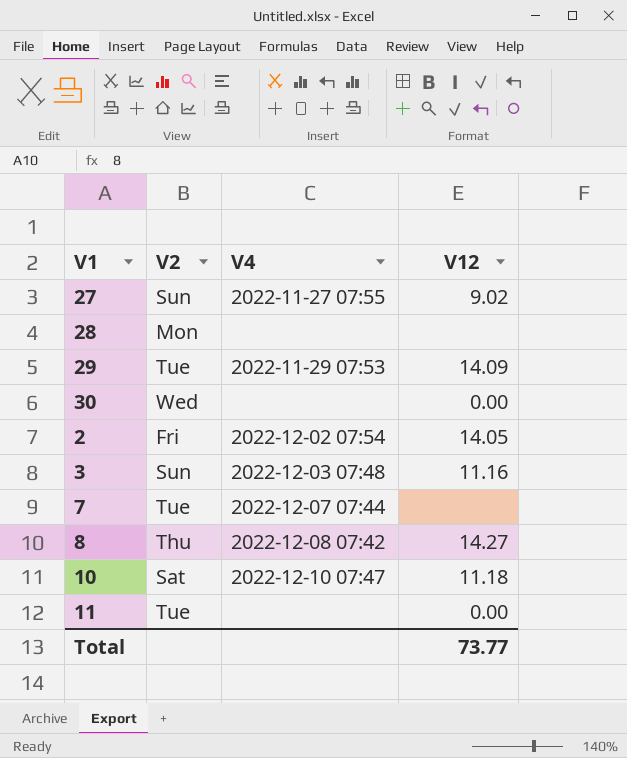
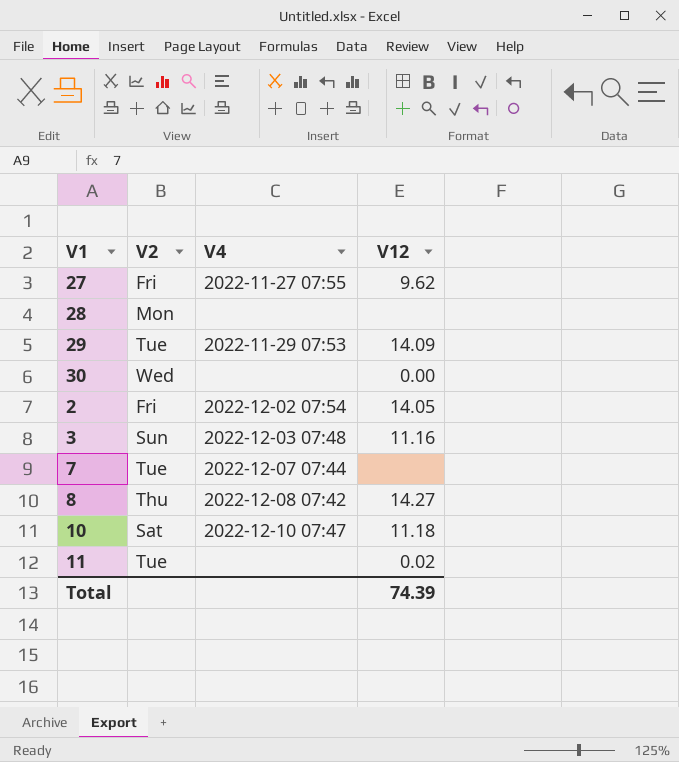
27 | V2: Sun -> Fri
27 | V12: 9.02 -> 9.62
11 | V12: 0.00 -> 0.02
Total | V12: 73.77 -> 74.39

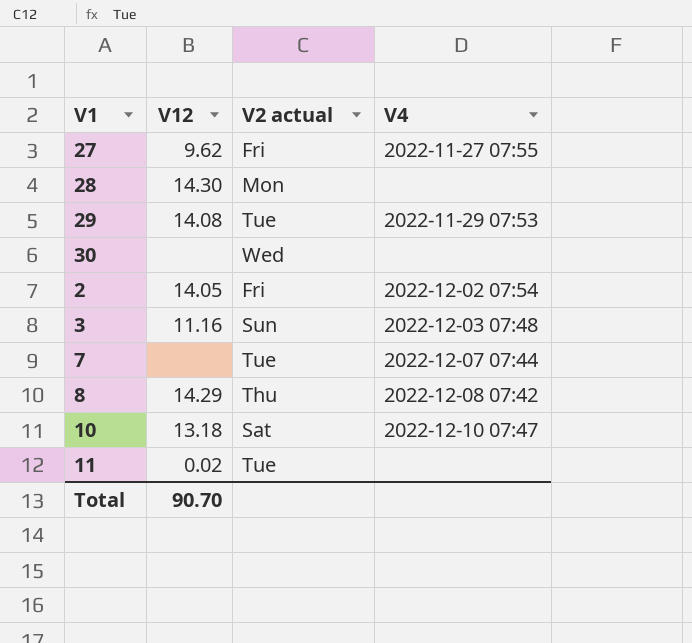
column V12 | position: 4 -> 2
column name: V2 -> V2 actual
28 | V12: none -> 14.30
29 | V12: 14.09 -> 14.08
30 | V12: 0.00 -> none
8 | V12: 14.27 -> 14.29
10 | V12: 11.18 -> 13.18
Total | V12: 74.39 -> 90.70

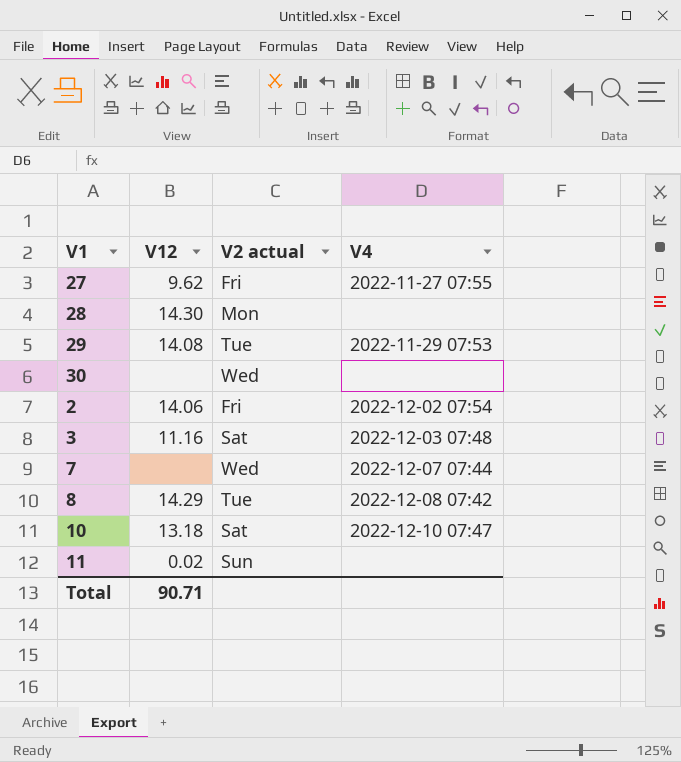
2 | V12: 14.05 -> 14.06
3 | V2 actual: Sun -> Sat
7 | V2 actual: Tue -> Wed
8 | V2 actual: Thu -> Tue
11 | V2 actual: Tue -> Sun
Total | V12: 90.70 -> 90.71

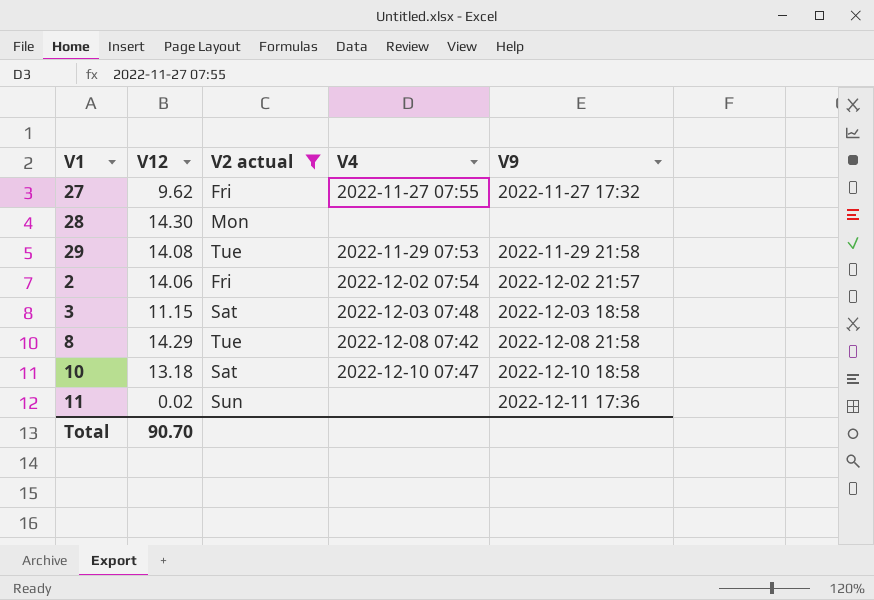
filter: none -> V2 actual != Wed
column V9 | position: none -> 5
3 | V12: 11.16 -> 11.15
Total | V12: 90.71 -> 90.70

